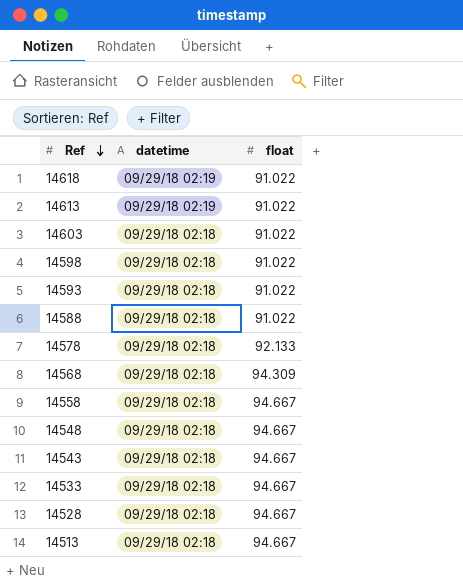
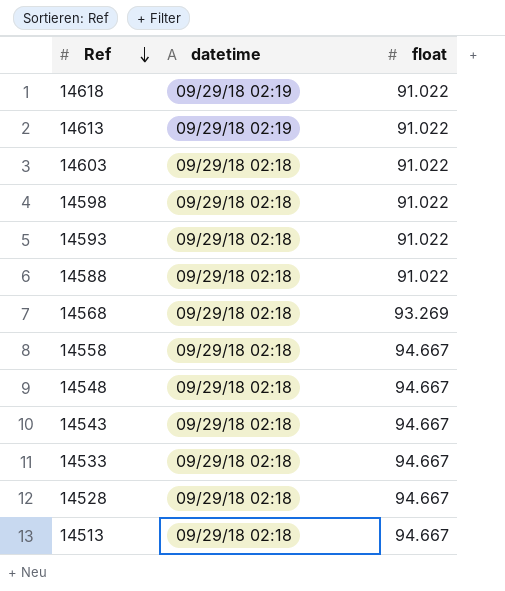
row 14578: 09/29/18 02:18 | 92.133 -> none
14568 | float: 94.309 -> 93.269

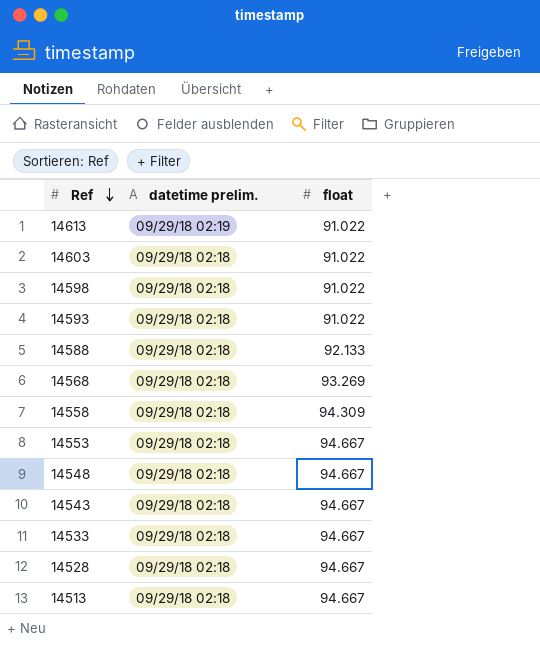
column name: datetime -> datetime prelim.
row 14618: 09/29/18 02:19 | 91.022 -> none
14588 | float: 91.022 -> 92.133
14558 | float: 94.667 -> 94.309
row 14553: none -> 09/29/18 02:18 | 94.667

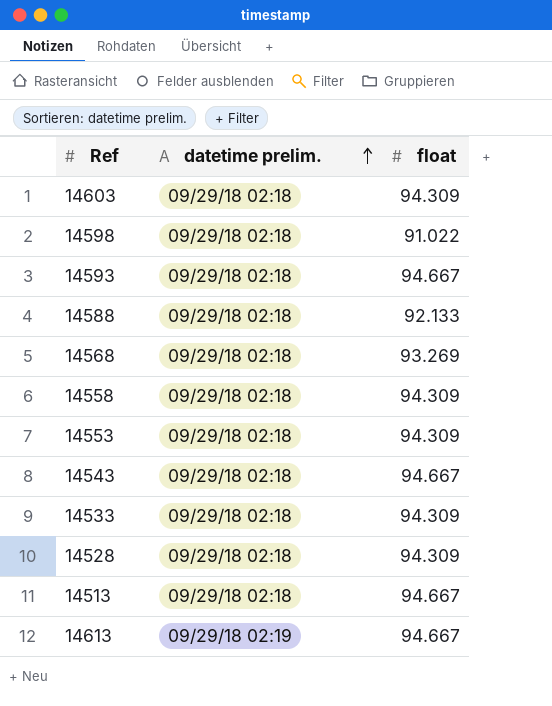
row order: Ref descending -> datetime prelim. ascending
row 14548: 09/29/18 02:18 | 94.667 -> none
14603 | float: 91.022 -> 94.309
14593 | float: 91.022 -> 94.667
14553 | float: 94.667 -> 94.309
14533 | float: 94.667 -> 94.309
14528 | float: 94.667 -> 94.309
14613 | float: 91.022 -> 94.667

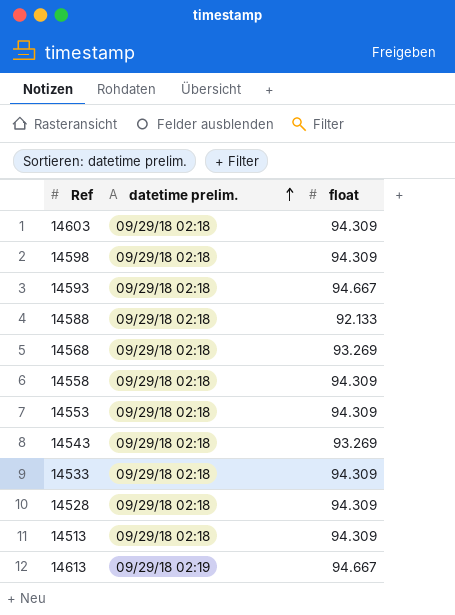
14598 | float: 91.022 -> 94.309
14543 | float: 94.667 -> 93.269
14513 | float: 94.667 -> 94.309

